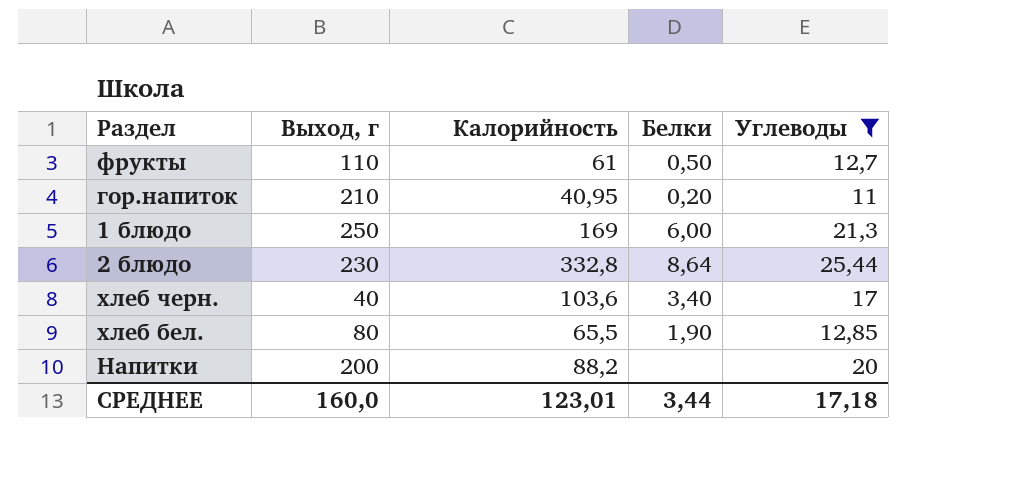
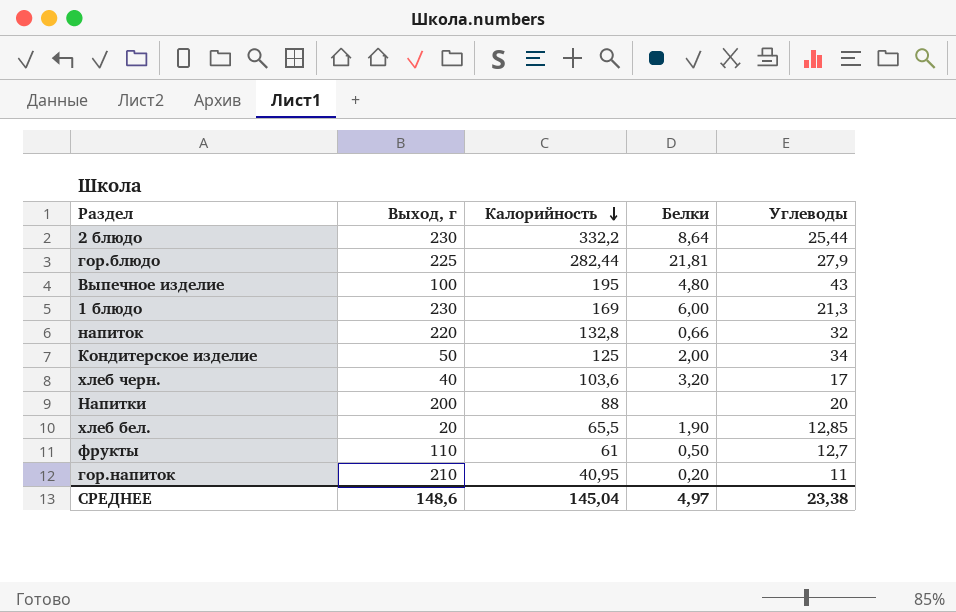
filter: Углеводы <= 25,44 -> none
row order: none -> Калорийность descending
2 блюдо | Калорийность: 332,8 -> 332,2
1 блюдо | Выход, г: 250 -> 230
хлеб черн. | Белки: 3,40 -> 3,20
Напитки | Калорийность: 88,2 -> 88
хлеб бел. | Выход, г: 80 -> 20
СРЕДНЕЕ | Выход, г: 160,0 -> 148,6
СРЕДНЕЕ | Калорийность: 123,01 -> 145,04
СРЕДНЕЕ | Белки: 3,44 -> 4,97
СРЕДНЕЕ | Углеводы: 17,18 -> 23,38

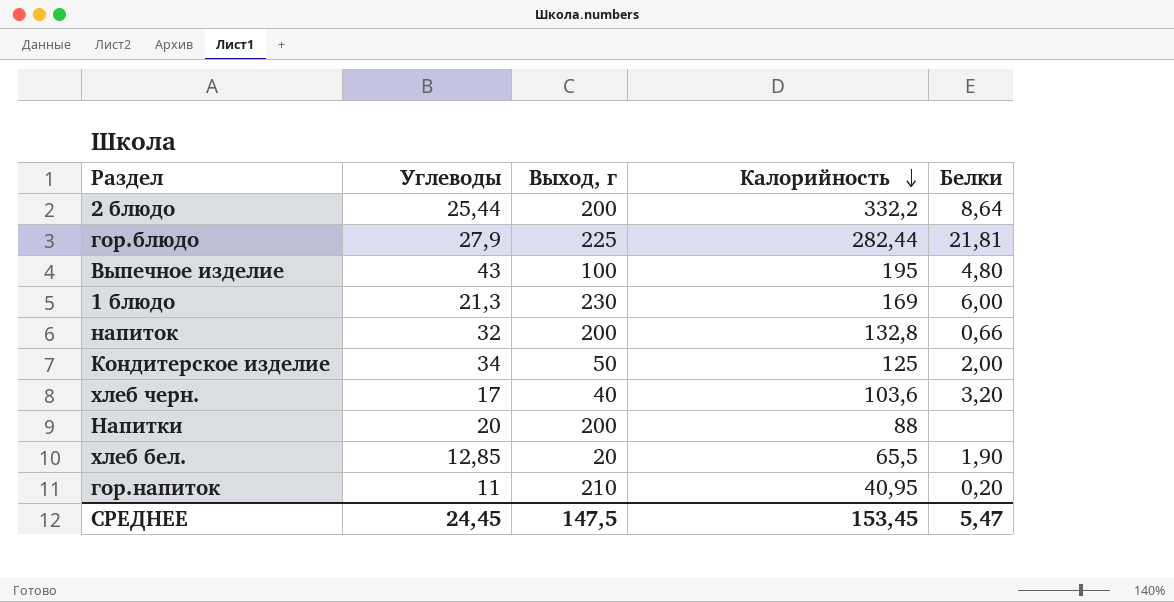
column Углеводы | position: 5 -> 2
row фрукты: 110 | 61 | 0,50 | 12,7 -> none
2 блюдо | Выход, г: 230 -> 200
напиток | Выход, г: 220 -> 200
СРЕДНЕЕ | Углеводы: 23,38 -> 24,45
СРЕДНЕЕ | Выход, г: 148,6 -> 147,5
СРЕДНЕЕ | Калорийность: 145,04 -> 153,45
СРЕДНЕЕ | Белки: 4,97 -> 5,47

